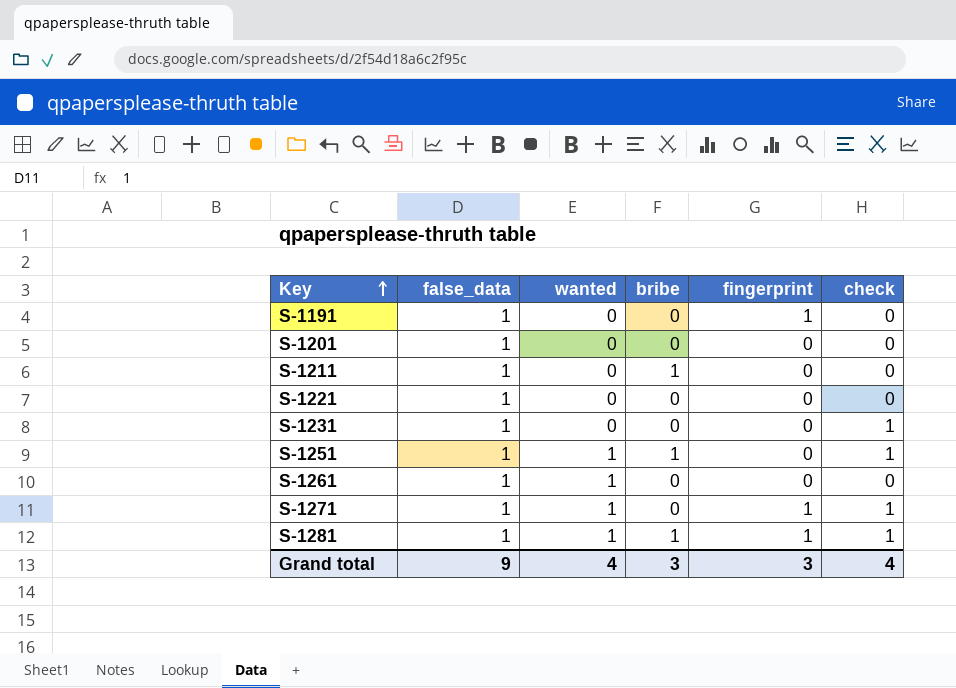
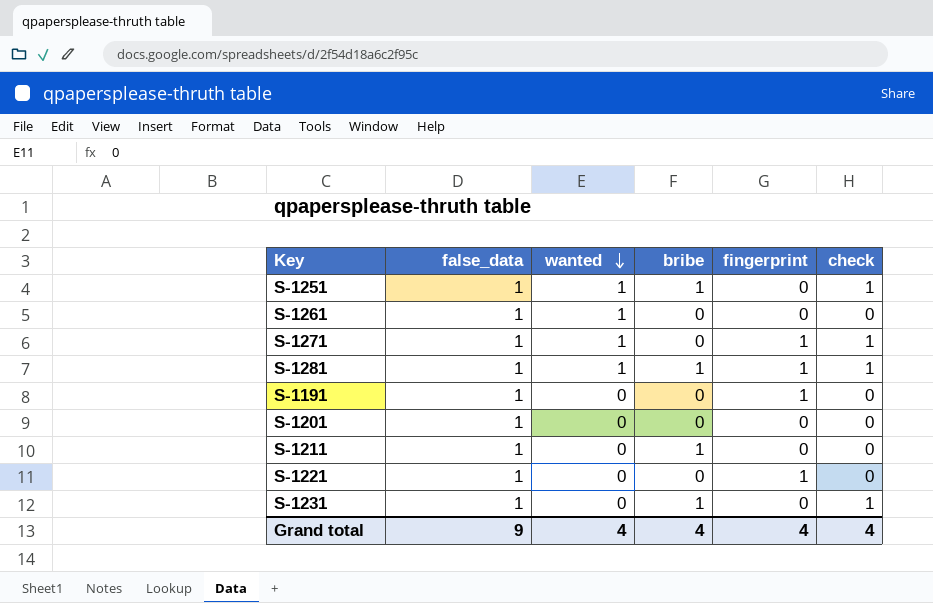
row order: Key ascending -> wanted descending
S-1221 | fingerprint: 0 -> 1
S-1231 | bribe: 0 -> 1
Grand total | bribe: 3 -> 4
Grand total | fingerprint: 3 -> 4

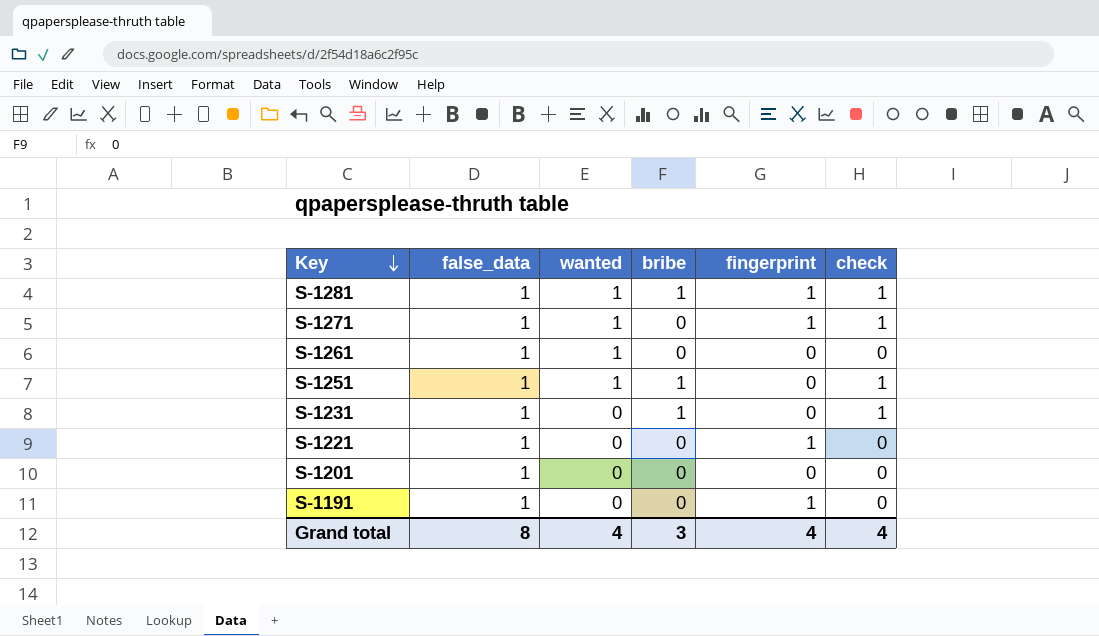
row order: wanted descending -> Key descending
row S-1211: 1 | 0 | 1 | 0 | 0 -> none
Grand total | false_data: 9 -> 8
Grand total | bribe: 4 -> 3

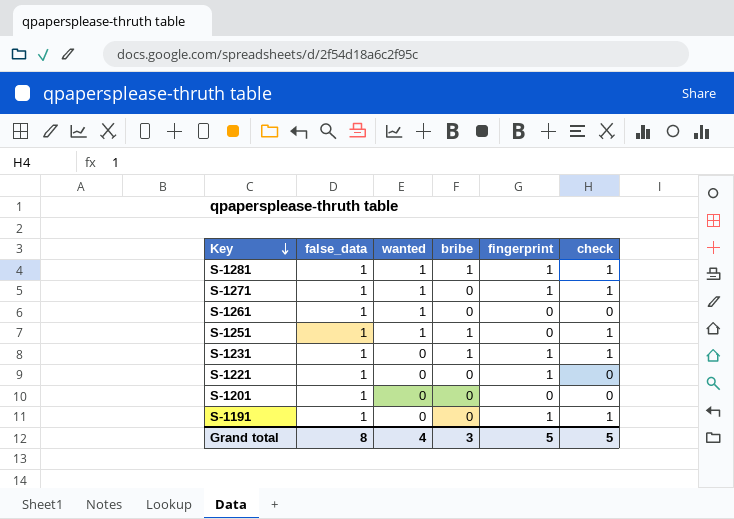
S-1231 | fingerprint: 0 -> 1
S-1191 | check: 0 -> 1
Grand total | fingerprint: 4 -> 5
Grand total | check: 4 -> 5

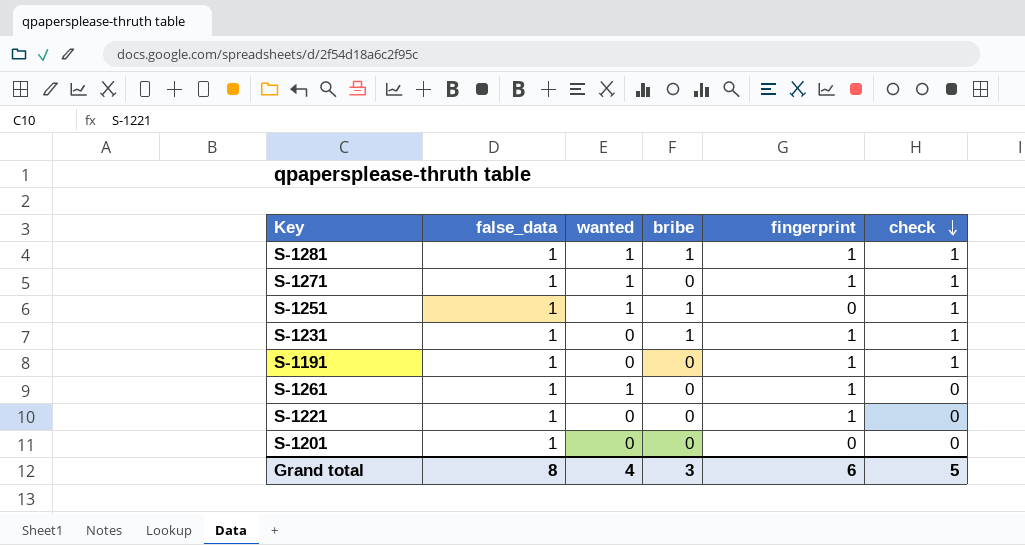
row order: Key descending -> check descending
S-1261 | fingerprint: 0 -> 1
Grand total | fingerprint: 5 -> 6

